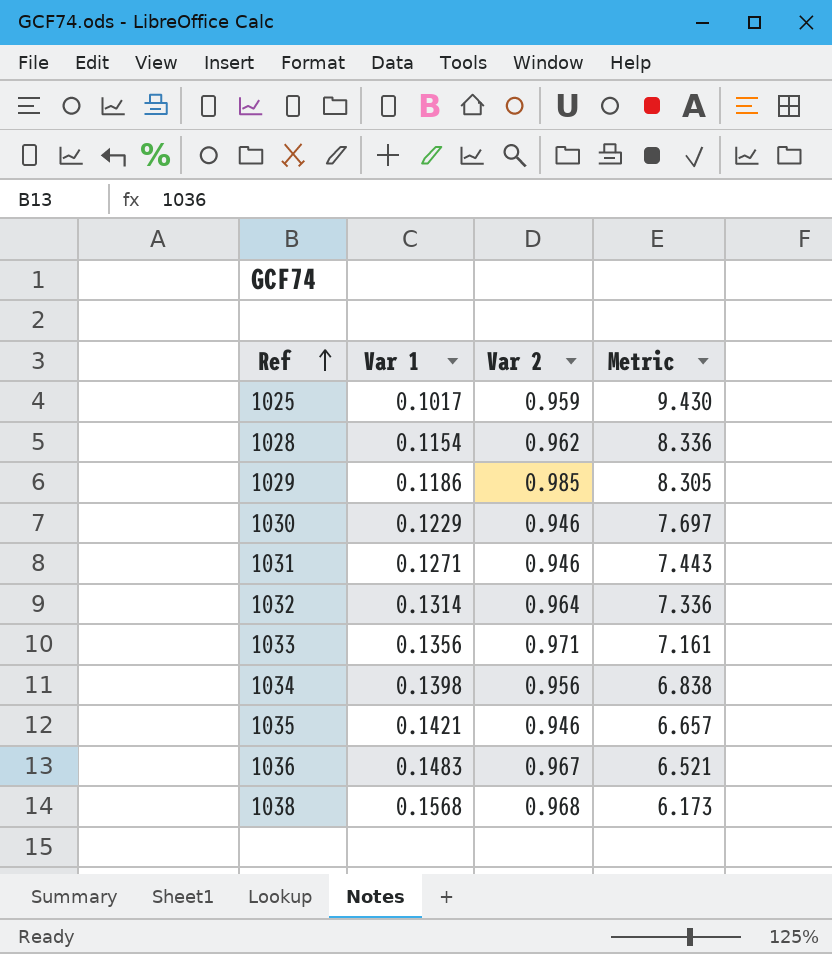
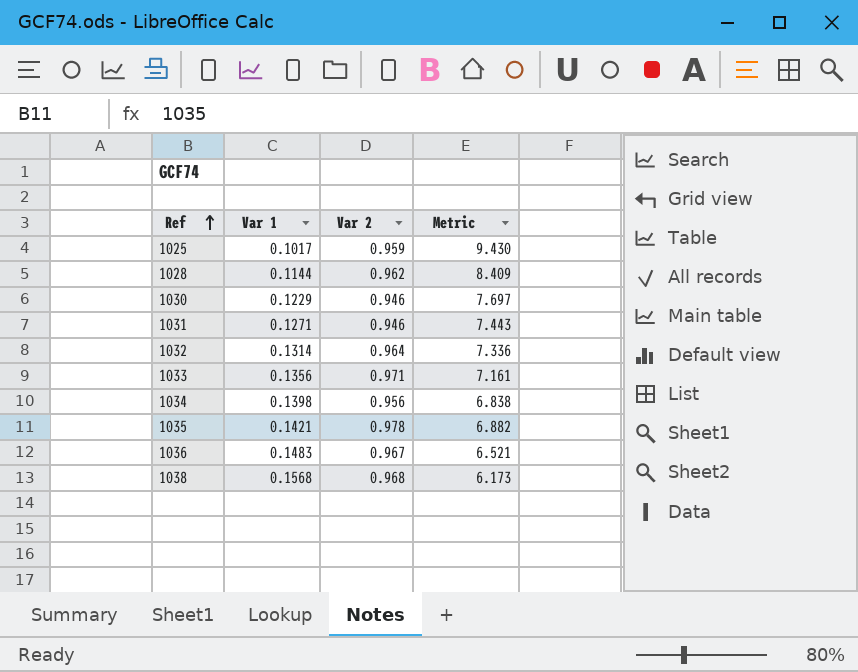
row 1029: 0.1186 | 0.985 | 8.305 -> none
1028 | Var 1: 0.1154 -> 0.1144
1028 | Metric: 8.336 -> 8.409
1035 | Var 2: 0.946 -> 0.978
1035 | Metric: 6.657 -> 6.882

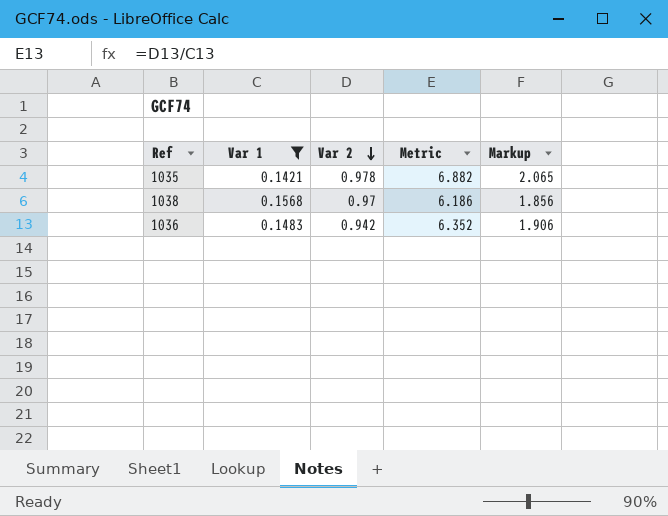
filter: none -> Var 1 >= 0.1421
row order: Ref ascending -> Var 2 descending
column Markup | formula: none -> [Metric] * 0.3
1038 | Var 2: 0.968 -> 0.97
1038 | Metric: 6.173 -> 6.186
1036 | Var 2: 0.967 -> 0.942
1036 | Metric: 6.521 -> 6.352

